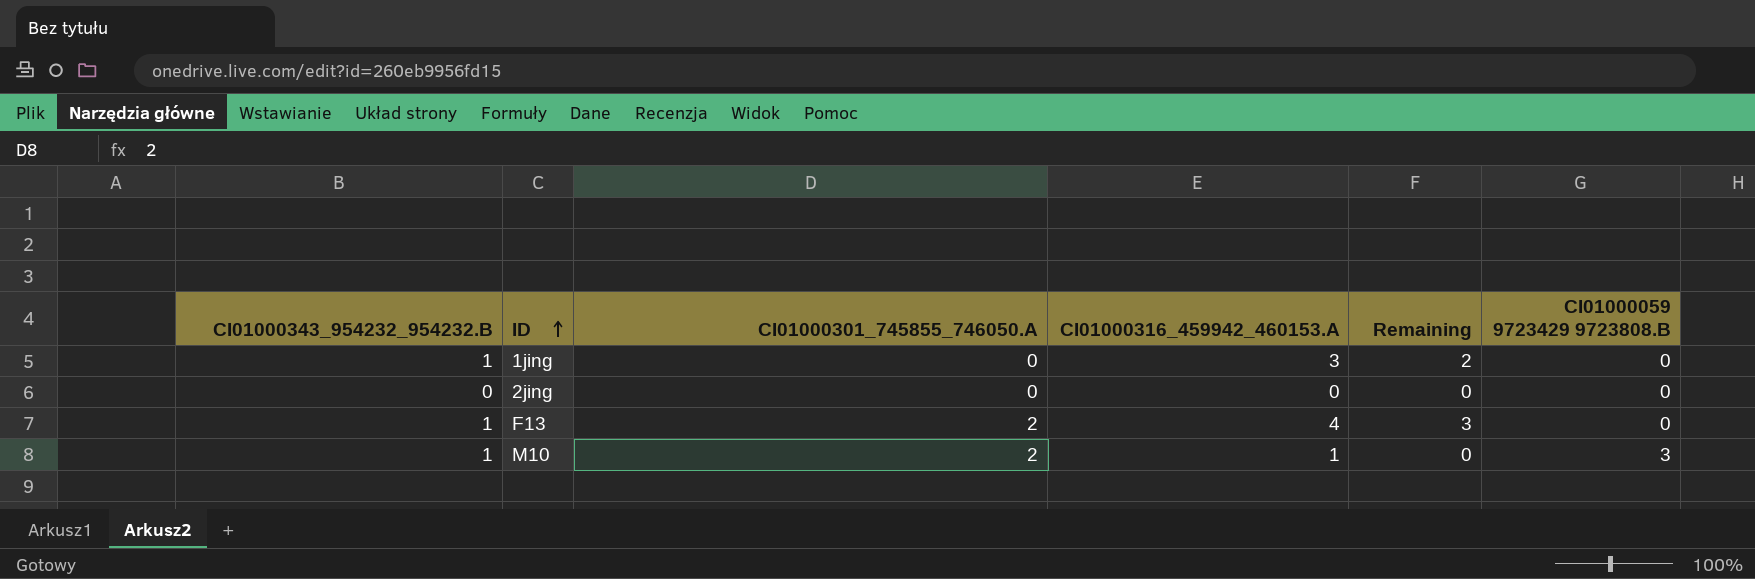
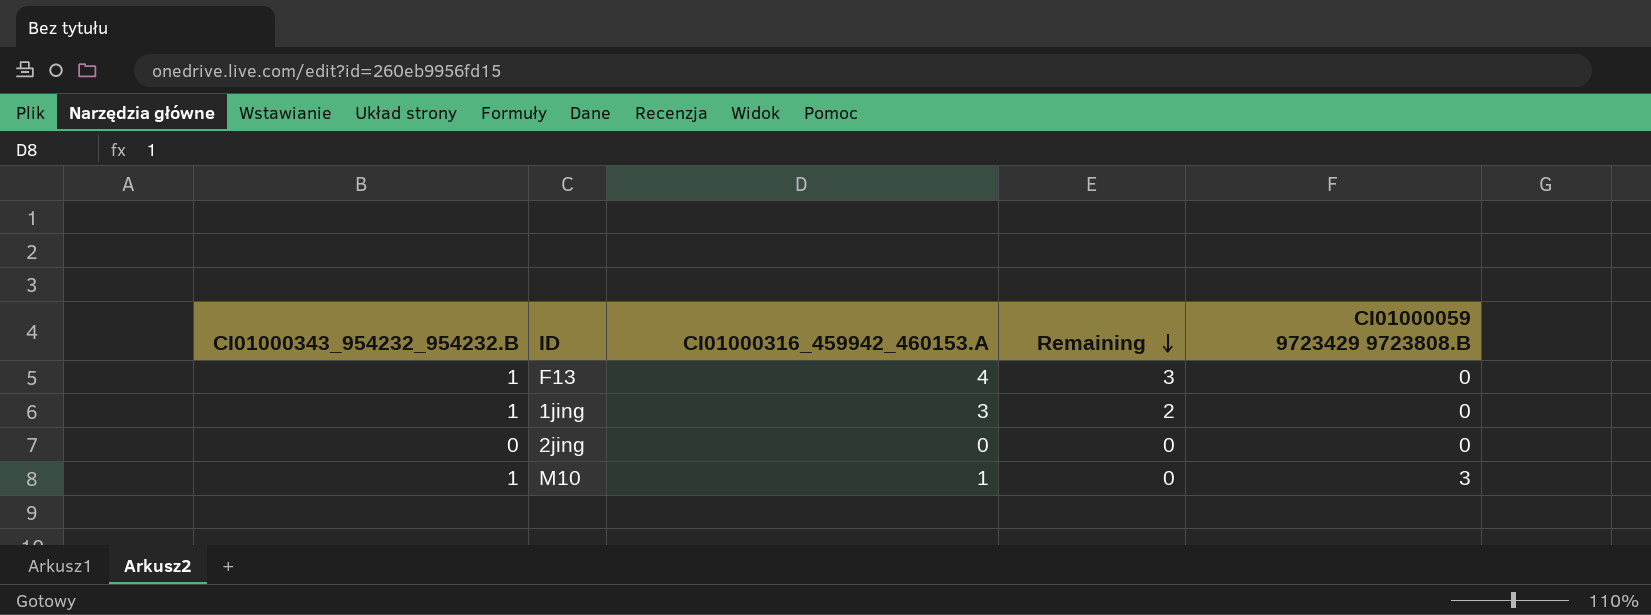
row order: ID ascending -> Remaining descending
column CI01000301_745855_746050.A | position: 3 -> none

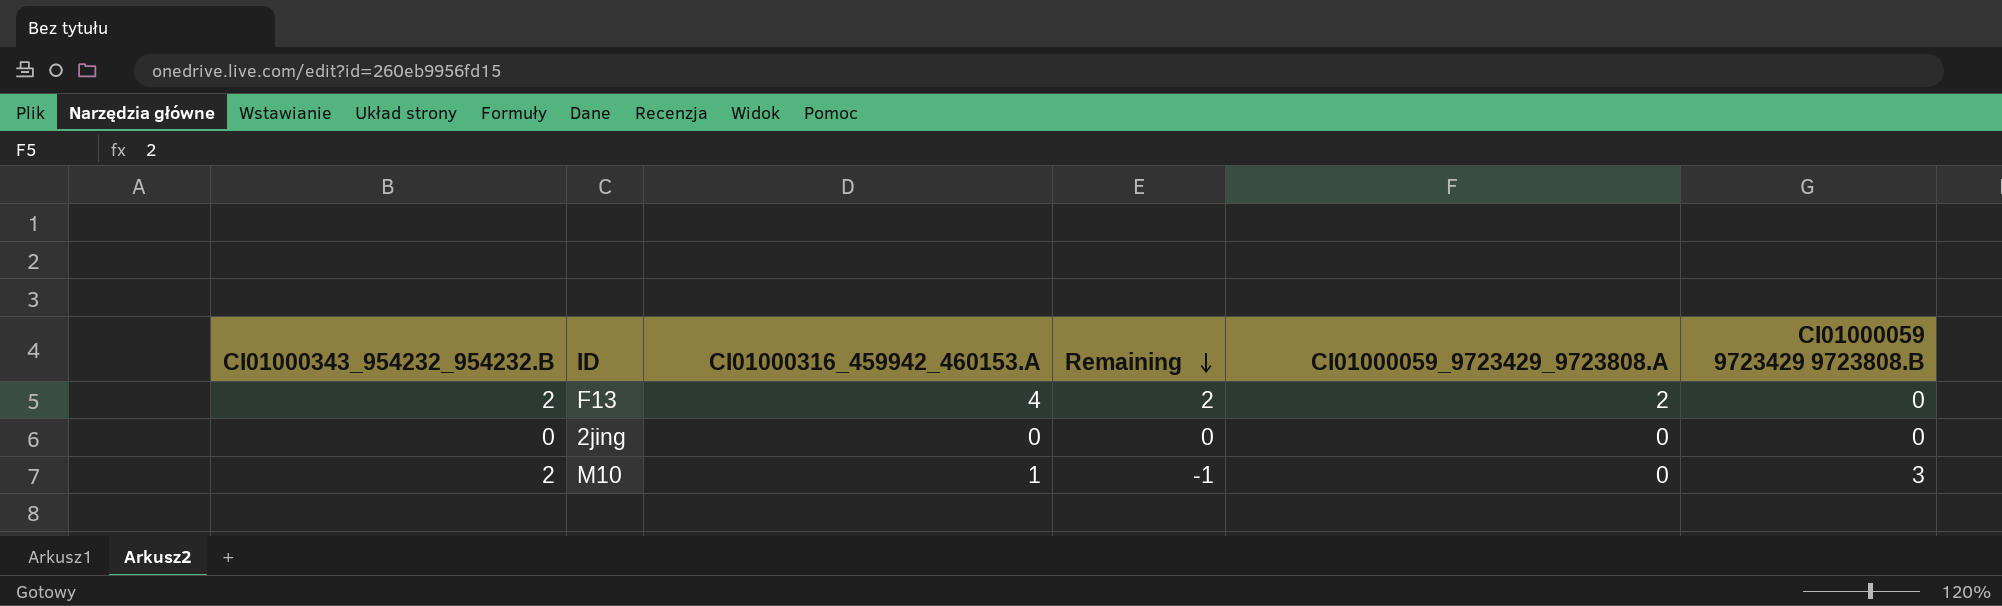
column CI01000059_9723429_9723808.A | position: none -> 5
row 1jing: 1 | 3 | 2 | 0 -> none
F13 | CI01000343_954232_954232.B: 1 -> 2
F13 | Remaining: 3 -> 2
M10 | CI01000343_954232_954232.B: 1 -> 2
M10 | Remaining: 0 -> -1

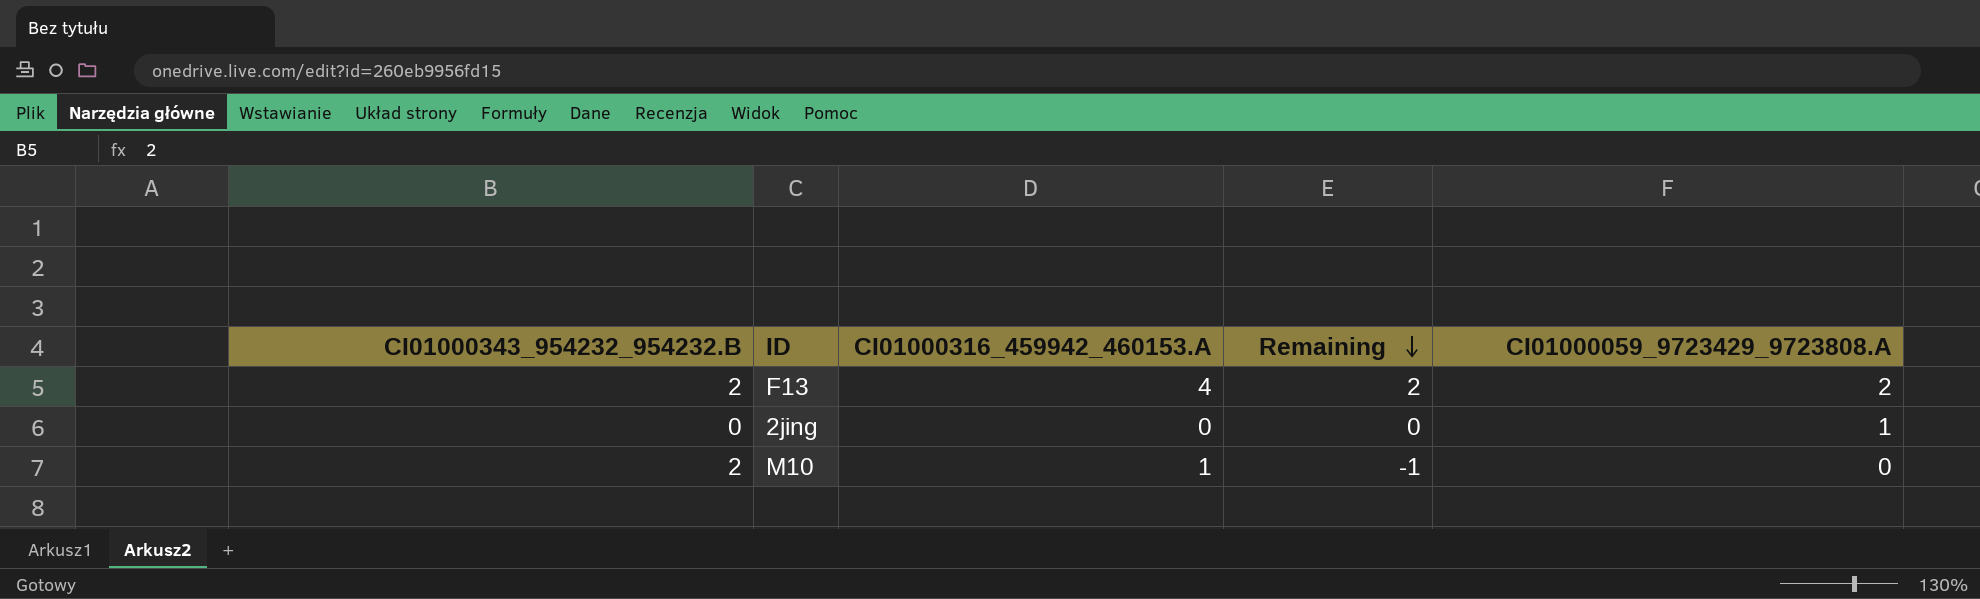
column CI01000059 9723429 9723808.B | position: 6 -> none
2jing | CI01000059_9723429_9723808.A: 0 -> 1

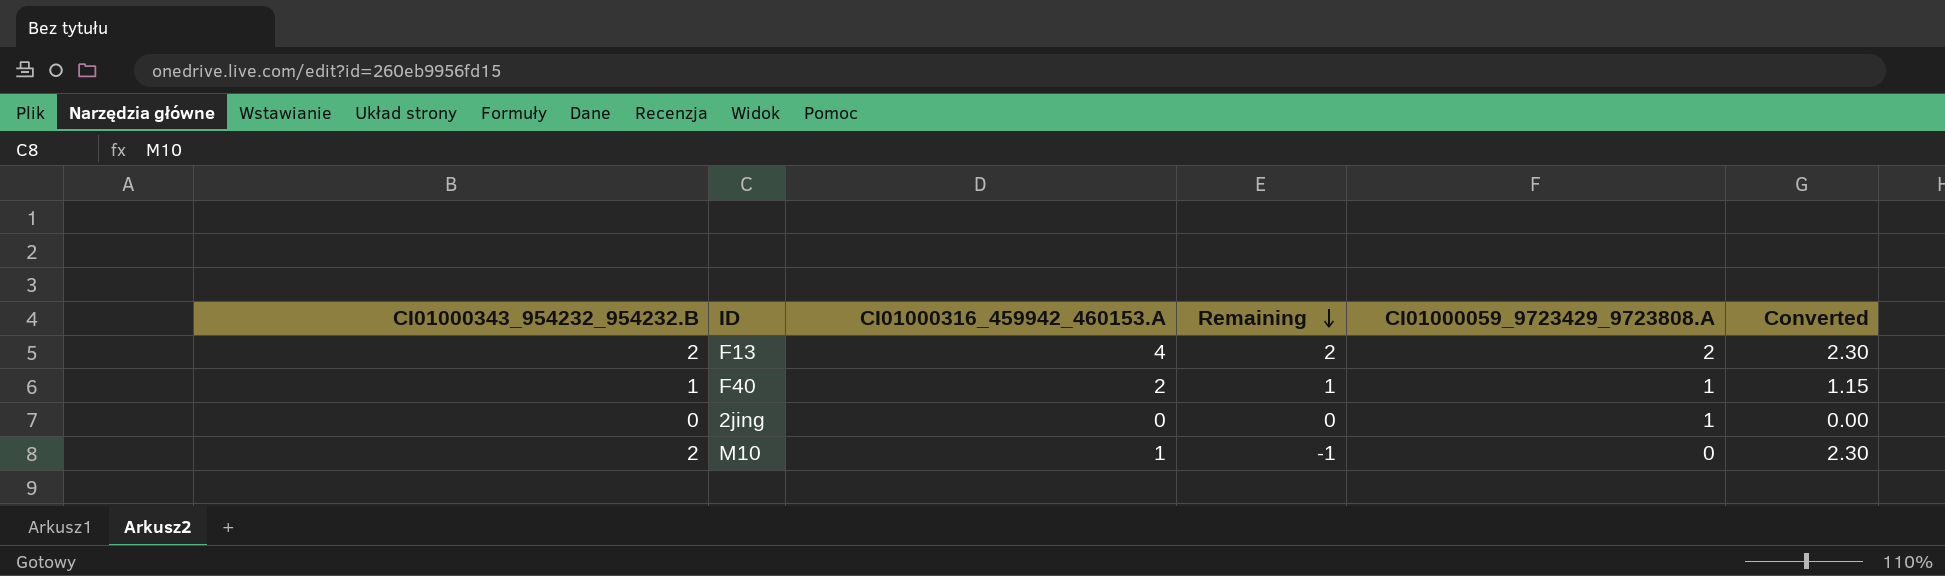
column Converted | formula: none -> [CI01000343_954232_954232.B] * 1.15
row F40: none -> 1 | 2 | 1 | 1 | 1.15

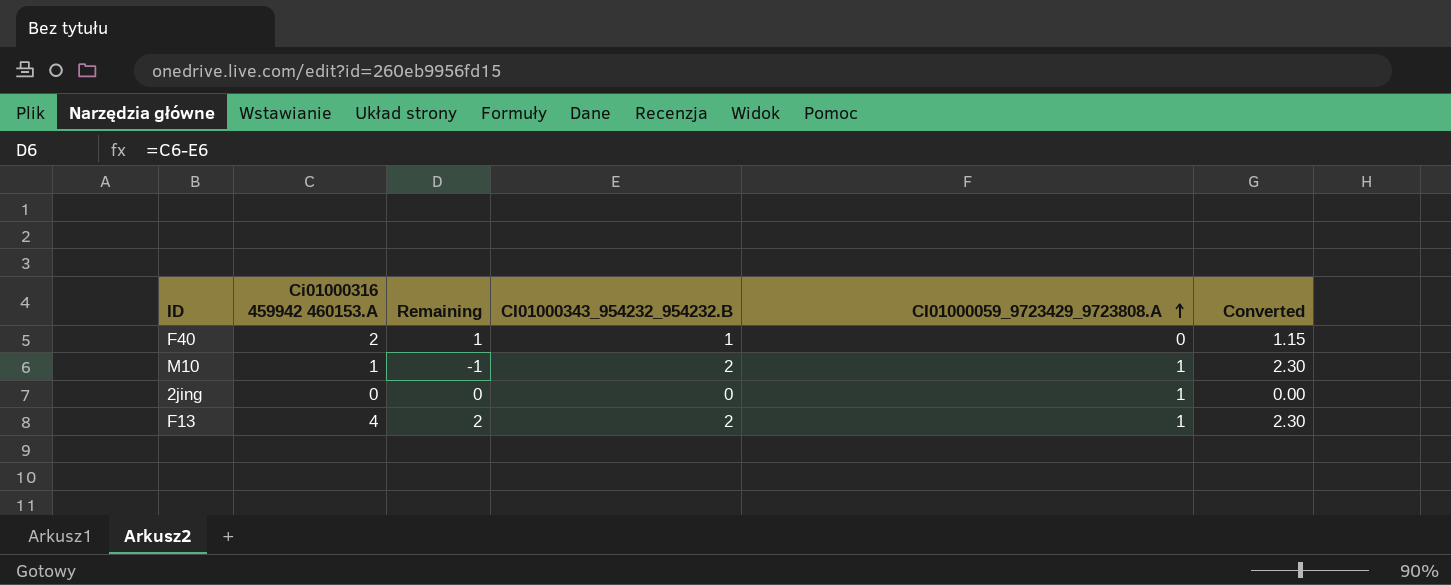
row order: Remaining descending -> CI01000059_9723429_9723808.A ascending
column name: CI01000316_459942_460153.A -> Ci01000316 459942 460153.A
column CI01000343_954232_954232.B | position: 1 -> 4
F40 | CI01000059_9723429_9723808.A: 1 -> 0
M10 | CI01000059_9723429_9723808.A: 0 -> 1
F13 | CI01000059_9723429_9723808.A: 2 -> 1

